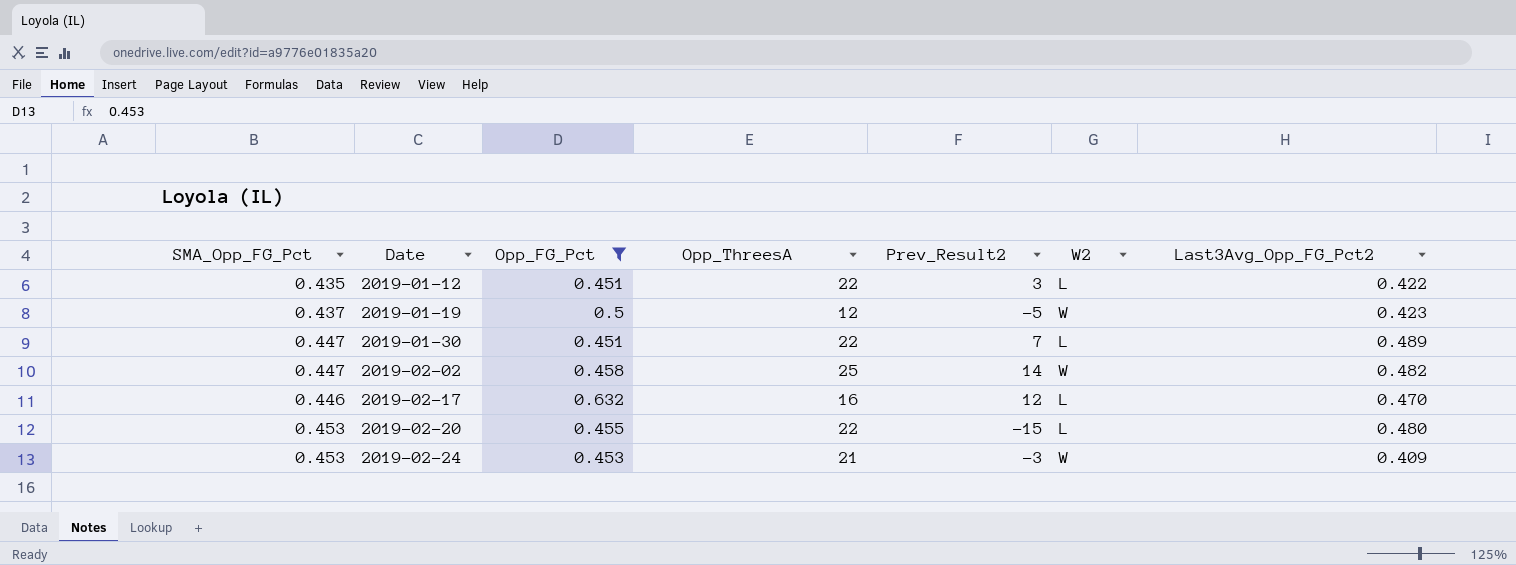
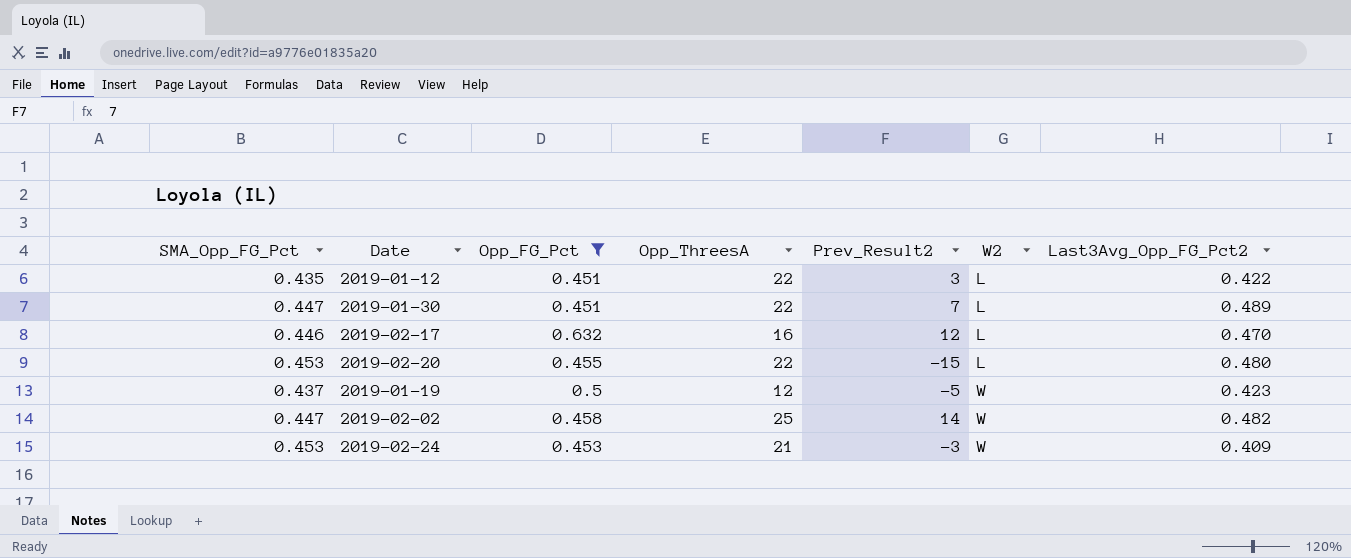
row order: Date ascending -> W2 ascending

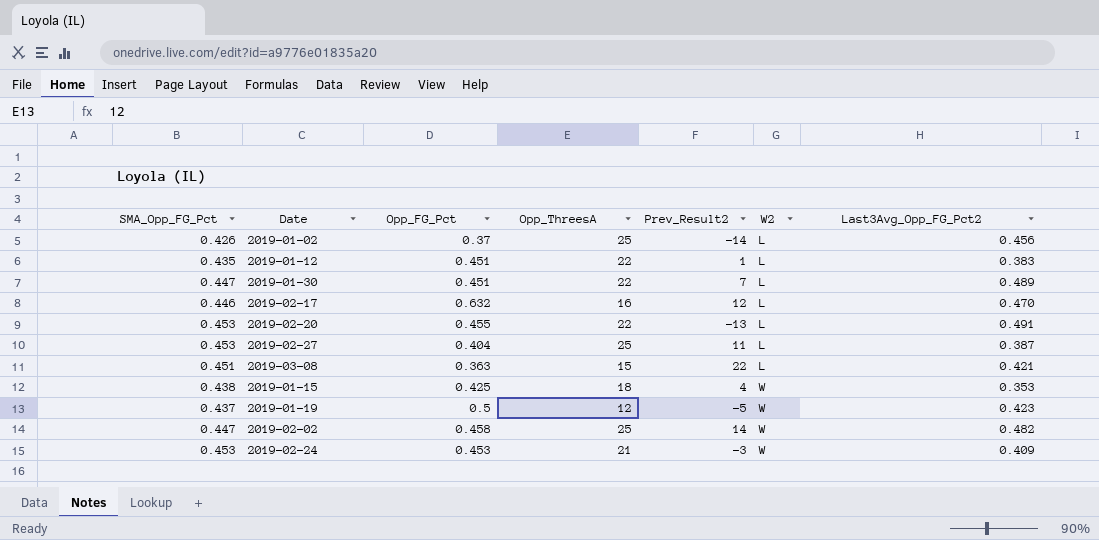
filter: Opp_FG_Pct >= 0.451 -> none
2019-01-12 | Prev_Result2: 3 -> 1
2019-01-12 | Last3Avg_Opp_FG_Pct2: 0.422 -> 0.383
2019-02-20 | Prev_Result2: -15 -> -13
2019-02-20 | Last3Avg_Opp_FG_Pct2: 0.480 -> 0.491

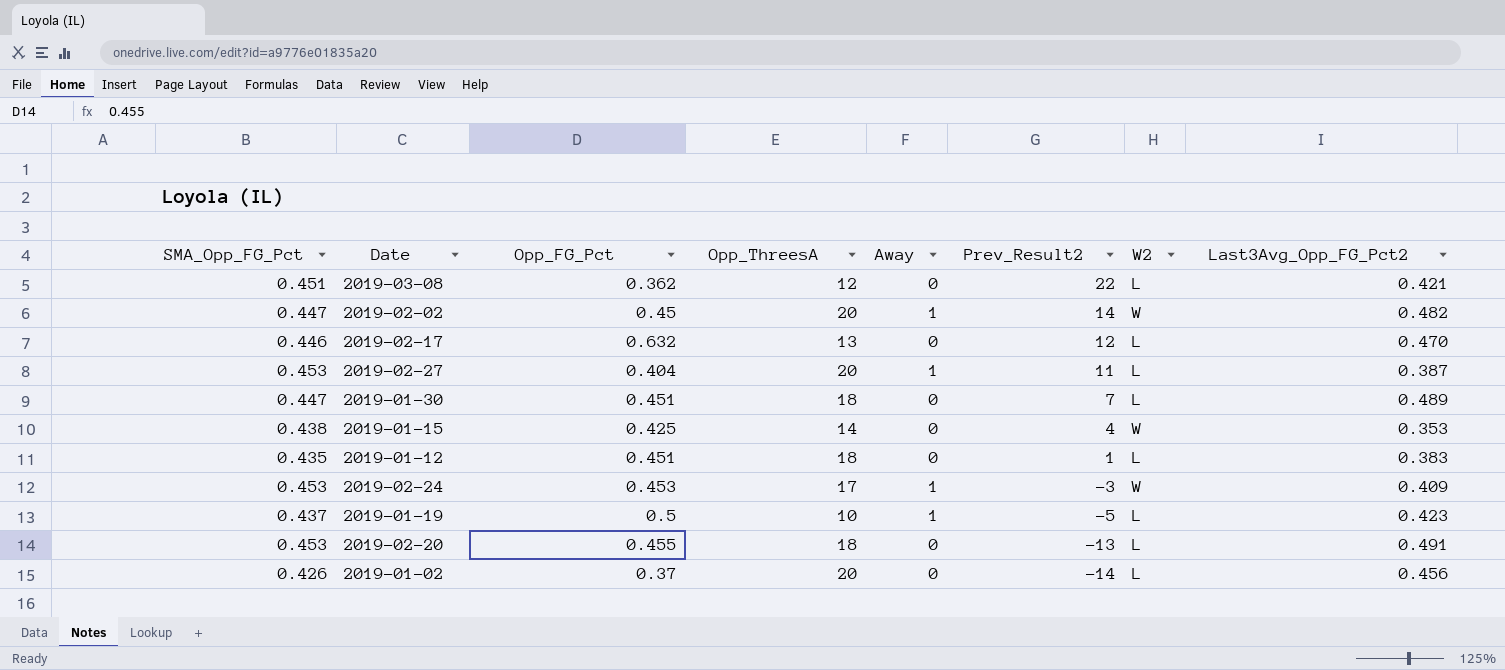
row order: W2 ascending -> Prev_Result2 descending
column Away | position: none -> 5
2019-03-08 | Opp_FG_Pct: 0.363 -> 0.362
2019-03-08 | Opp_ThreesA: 15 -> 12
2019-02-02 | Opp_FG_Pct: 0.458 -> 0.45
2019-02-02 | Opp_ThreesA: 25 -> 20
2019-02-17 | Opp_ThreesA: 16 -> 13
2019-02-27 | Opp_ThreesA: 25 -> 20
2019-01-30 | Opp_ThreesA: 22 -> 18
2019-01-15 | Opp_ThreesA: 18 -> 14
2019-01-12 | Opp_ThreesA: 22 -> 18
2019-02-24 | Opp_ThreesA: 21 -> 17
2019-01-19 | Opp_ThreesA: 12 -> 10
2019-01-19 | W2: W -> L
2019-02-20 | Opp_ThreesA: 22 -> 18
2019-01-02 | Opp_ThreesA: 25 -> 20

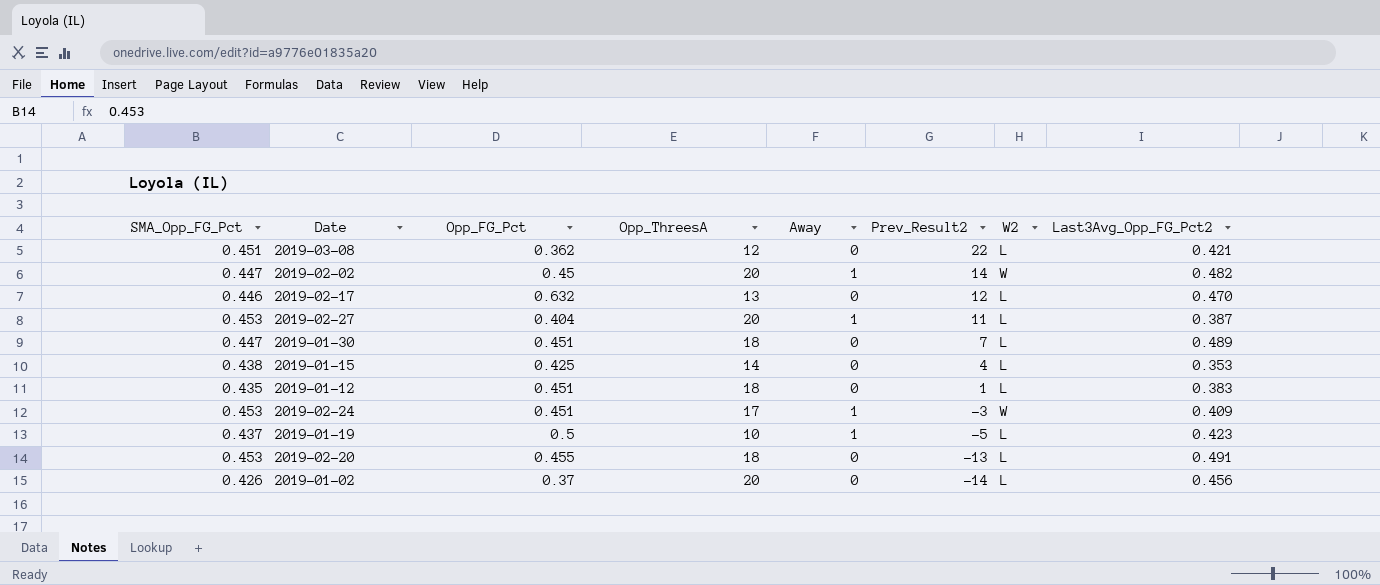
2019-01-15 | W2: W -> L
2019-02-24 | Opp_FG_Pct: 0.453 -> 0.451

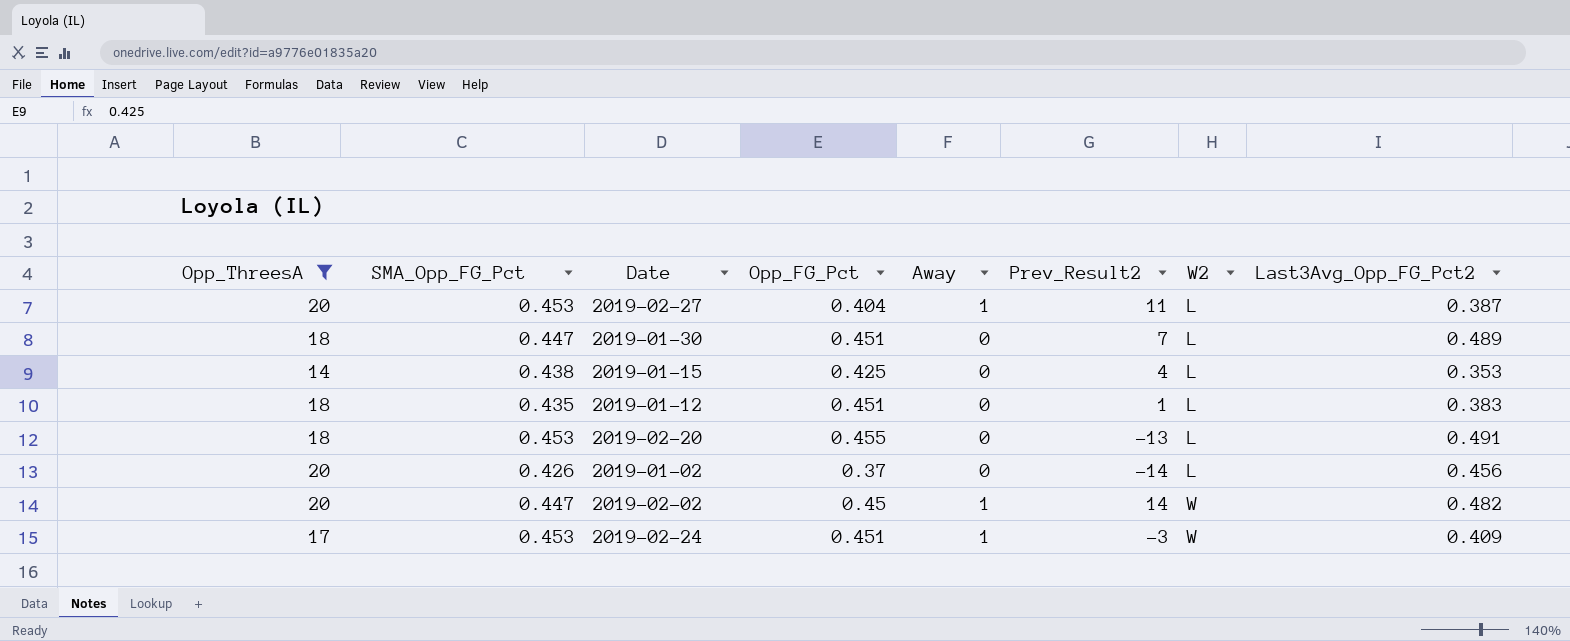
filter: none -> Opp_ThreesA >= 14
row order: Prev_Result2 descending -> W2 ascending
column Opp_ThreesA | position: 4 -> 1

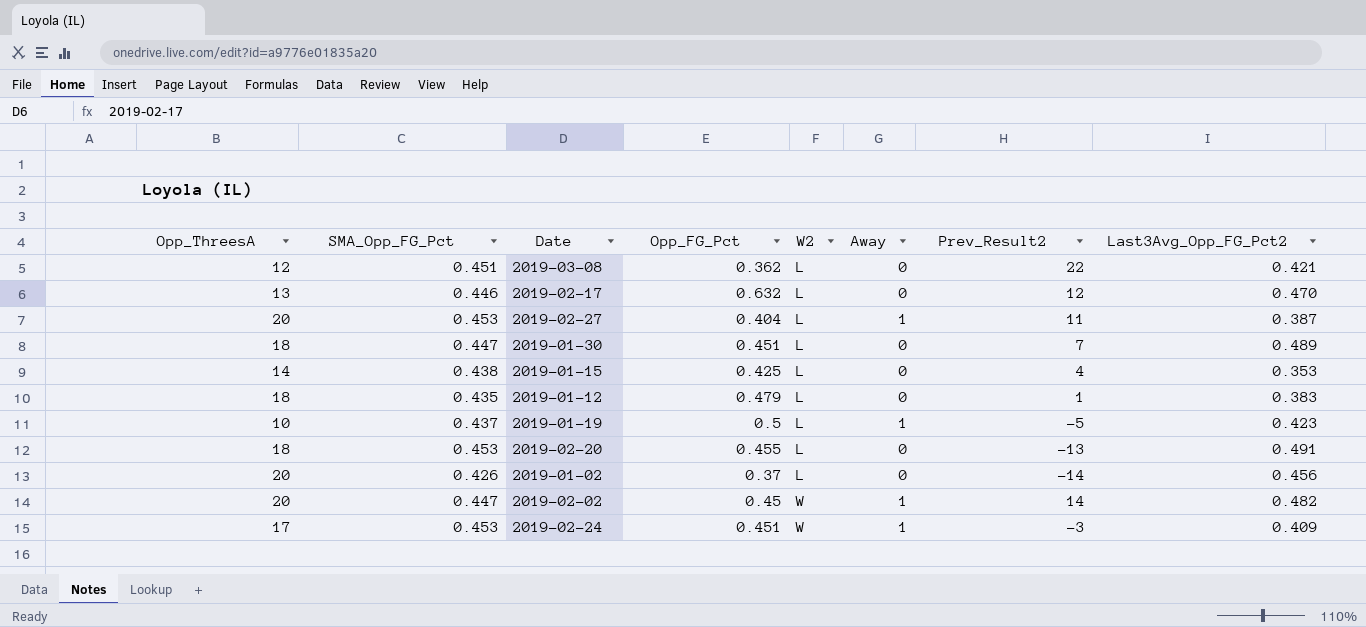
filter: Opp_ThreesA >= 14 -> none
column W2 | position: 7 -> 5
2019-01-12 | Opp_FG_Pct: 0.451 -> 0.479

